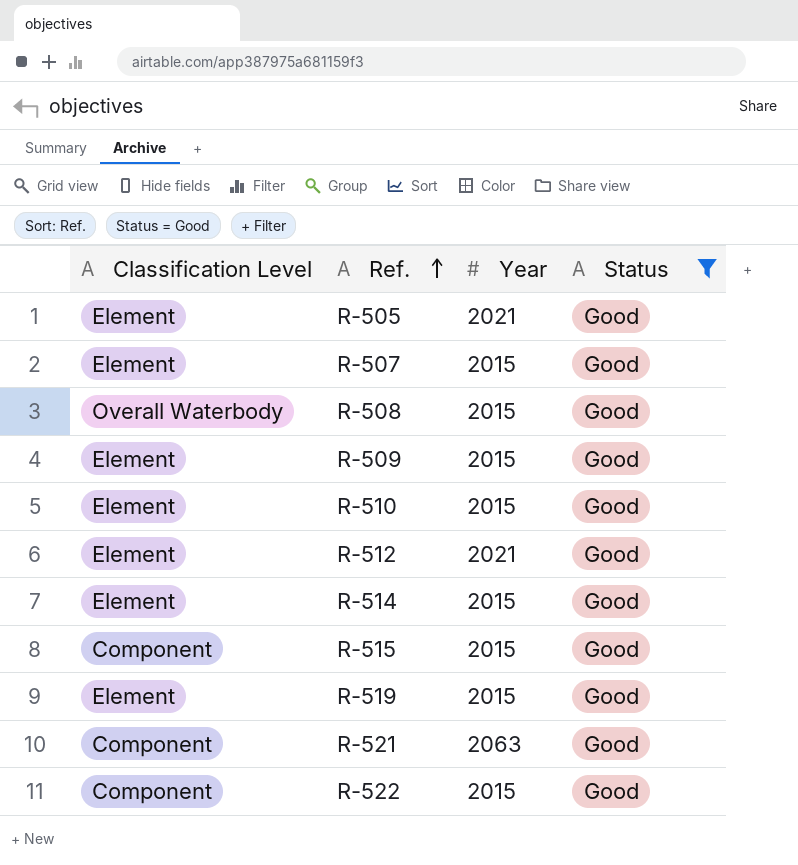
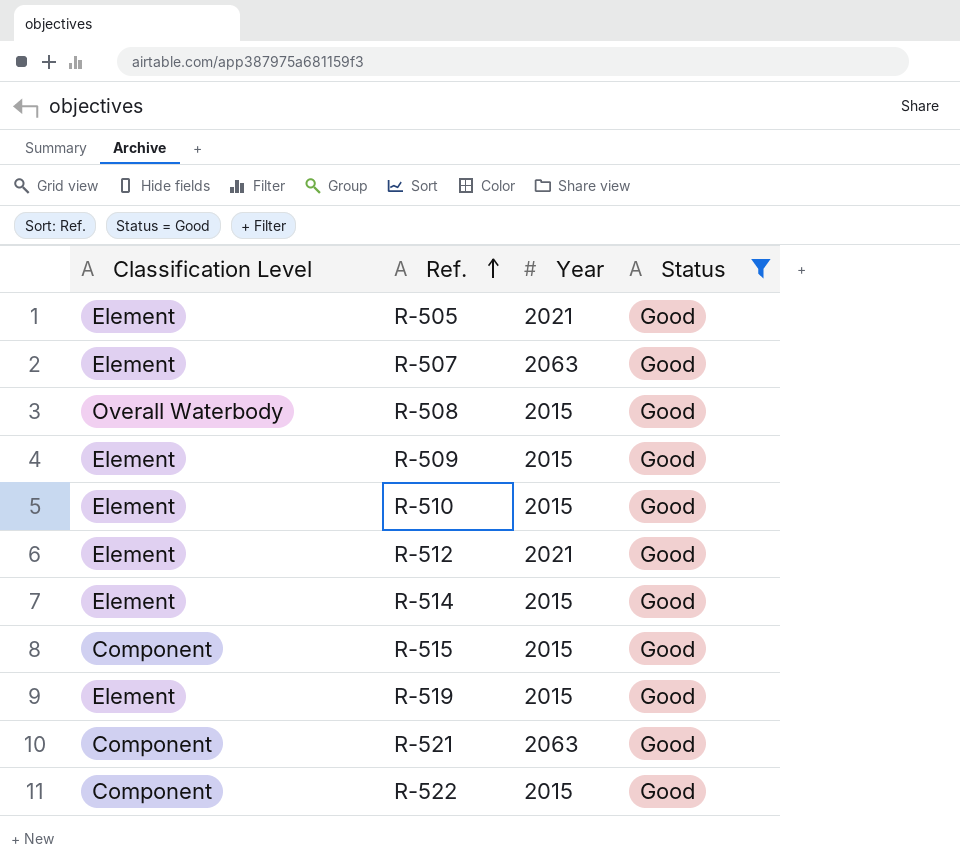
R-507 | Year: 2015 -> 2063

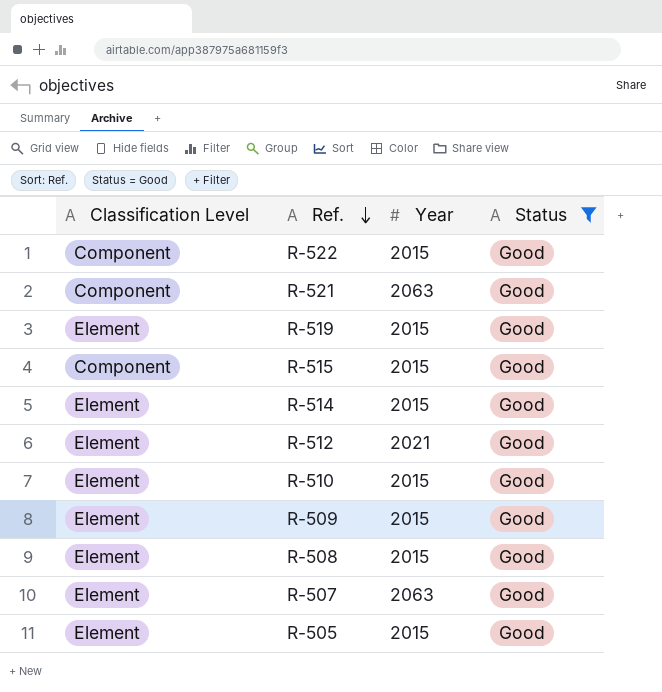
row order: Ref. ascending -> Ref. descending
R-508 | Classification Level: Overall Waterbody -> Element
R-505 | Year: 2021 -> 2015

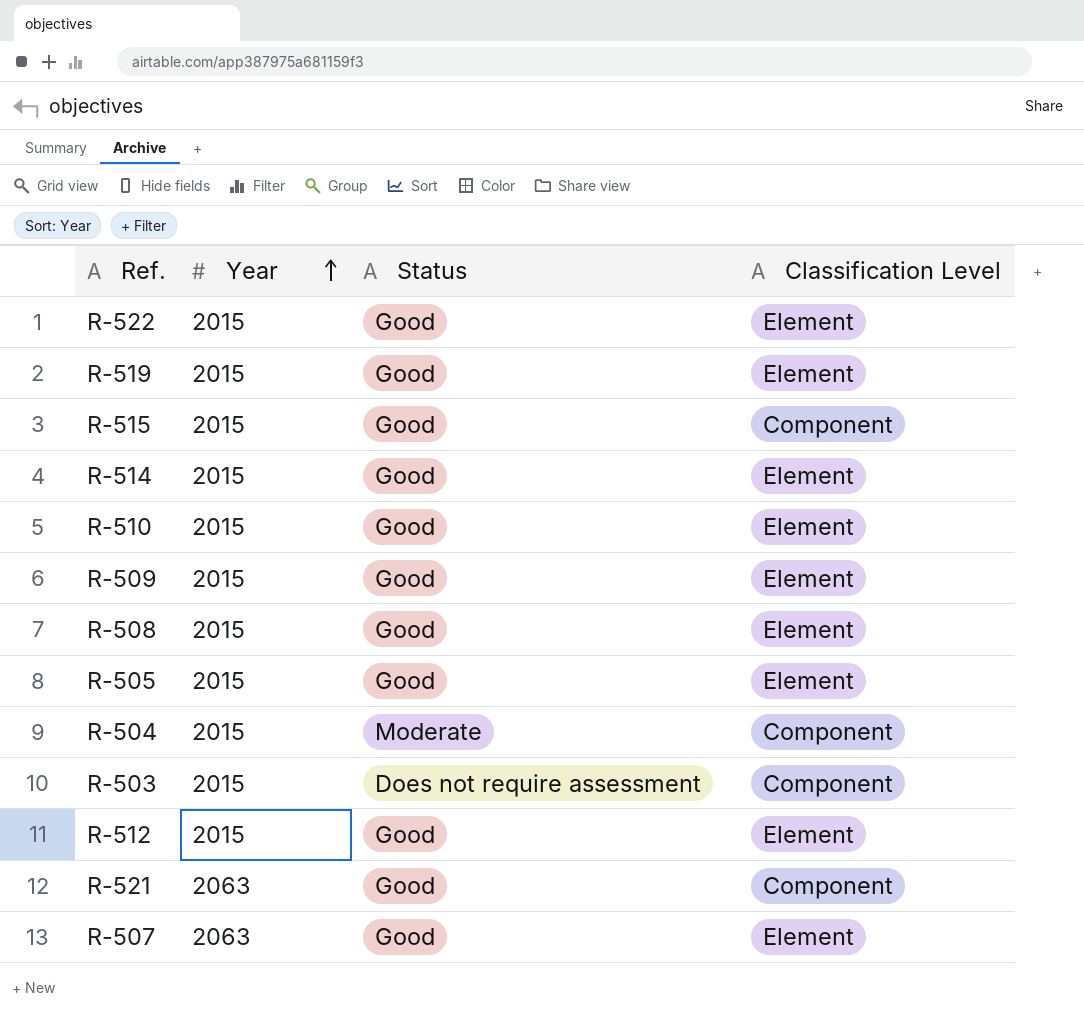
filter: Status = Good -> none
row order: Ref. descending -> Year ascending
column Classification Level | position: 1 -> 4
R-522 | Classification Level: Component -> Element
R-512 | Year: 2021 -> 2015

